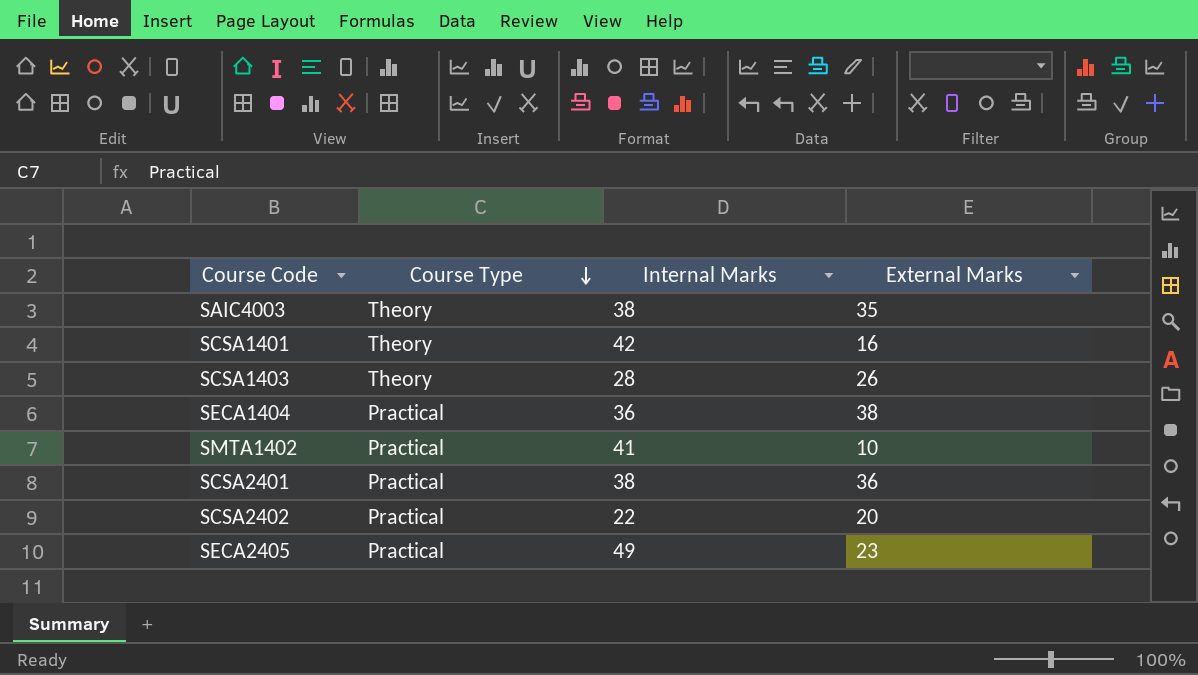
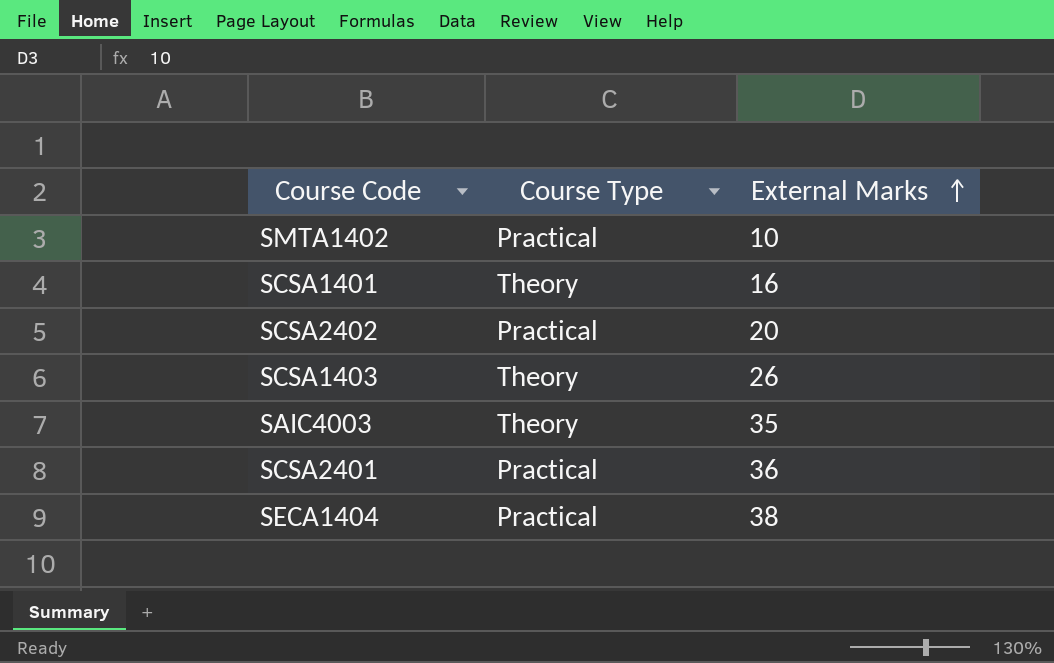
row order: Course Type descending -> External Marks ascending
column Internal Marks | position: 3 -> none
row SECA2405: Practical | 49 | 23 -> none

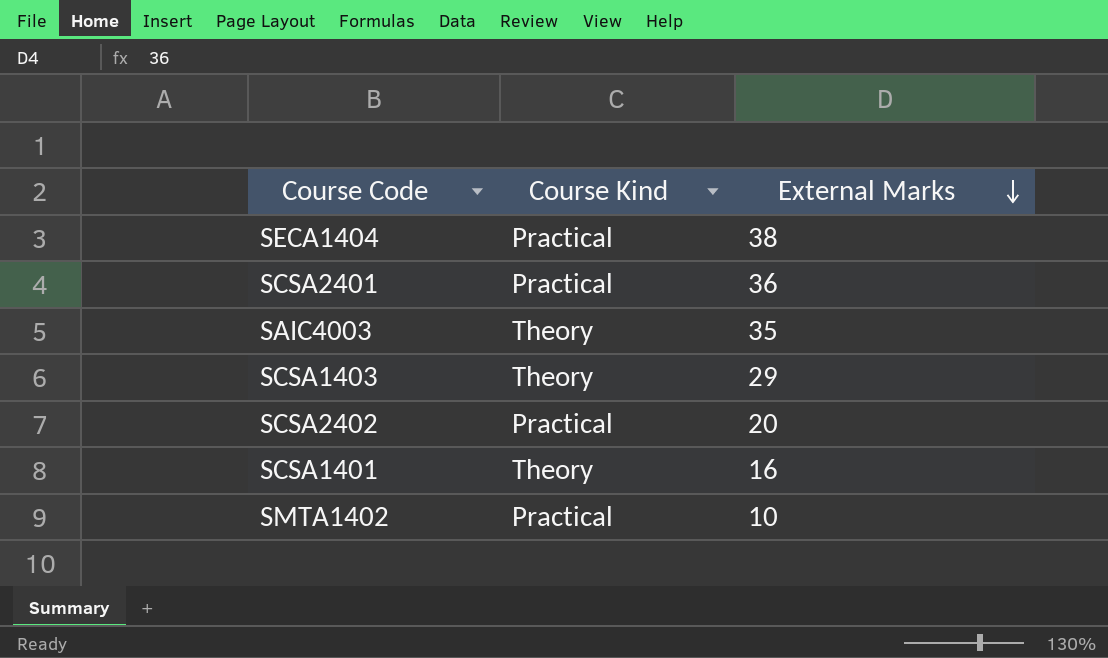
row order: External Marks ascending -> External Marks descending
column name: Course Type -> Course Kind
SCSA1403 | External Marks: 26 -> 29

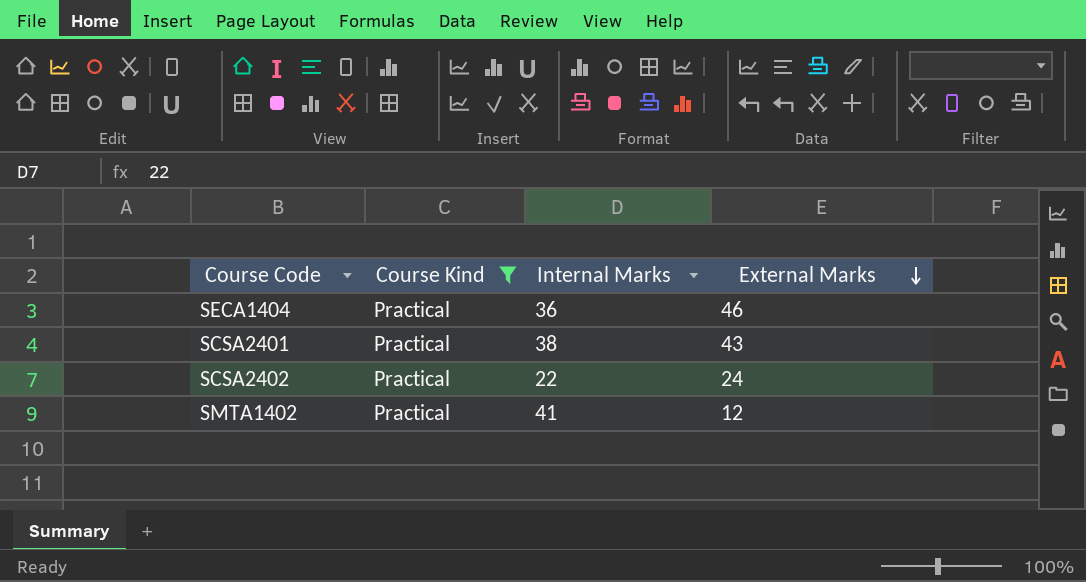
filter: none -> Course Kind = Practical
column Internal Marks | position: none -> 3
SECA1404 | External Marks: 38 -> 46
SCSA2401 | External Marks: 36 -> 43
SCSA2402 | External Marks: 20 -> 24
SMTA1402 | External Marks: 10 -> 12

